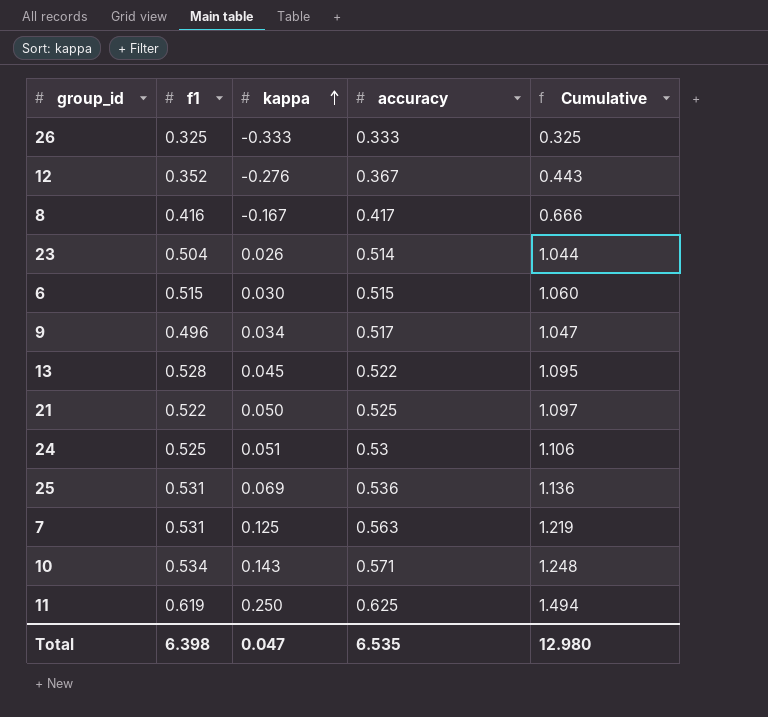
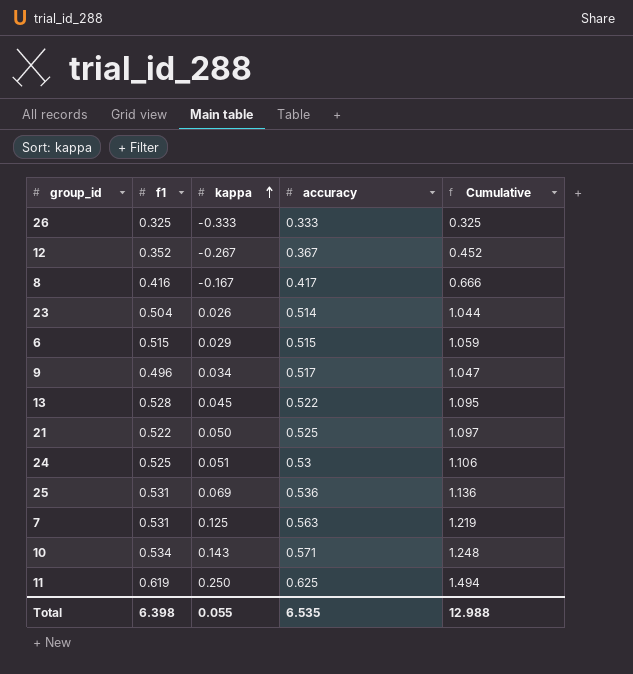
12 | kappa: -0.276 -> -0.267
12 | Cumulative: 0.443 -> 0.452
6 | kappa: 0.030 -> 0.029
6 | Cumulative: 1.060 -> 1.059
Total | kappa: 0.047 -> 0.055
Total | Cumulative: 12.980 -> 12.988

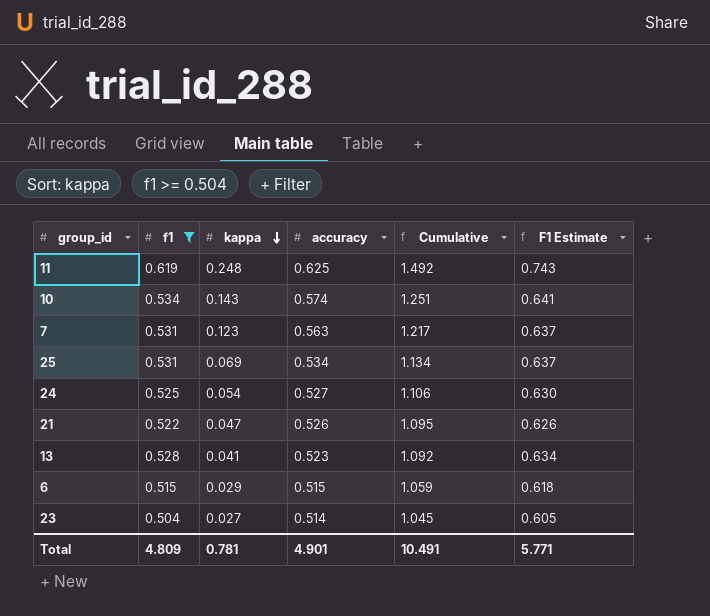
filter: none -> f1 >= 0.504
row order: kappa ascending -> kappa descending
column F1 Estimate | formula: none -> [f1] * 1.2
11 | kappa: 0.250 -> 0.248
11 | Cumulative: 1.494 -> 1.492
10 | accuracy: 0.571 -> 0.574
10 | Cumulative: 1.248 -> 1.251
7 | kappa: 0.125 -> 0.123
7 | Cumulative: 1.219 -> 1.217
25 | accuracy: 0.536 -> 0.534
25 | Cumulative: 1.136 -> 1.134
24 | kappa: 0.051 -> 0.054
24 | accuracy: 0.53 -> 0.527
21 | kappa: 0.050 -> 0.047
21 | accuracy: 0.525 -> 0.526
21 | Cumulative: 1.097 -> 1.095
13 | kappa: 0.045 -> 0.041
13 | accuracy: 0.522 -> 0.523
13 | Cumulative: 1.095 -> 1.092
23 | kappa: 0.026 -> 0.027
23 | Cumulative: 1.044 -> 1.045
Total | f1: 6.398 -> 4.809
Total | kappa: 0.055 -> 0.781
Total | accuracy: 6.535 -> 4.901
Total | Cumulative: 12.988 -> 10.491

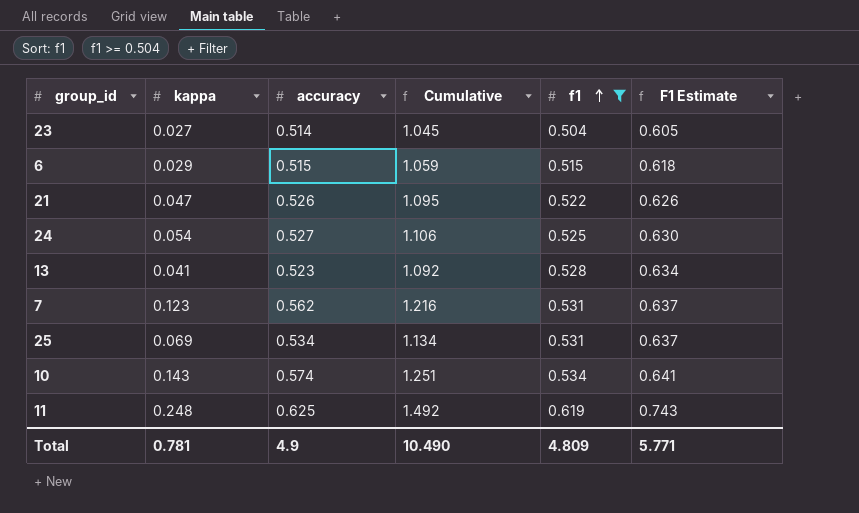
row order: kappa descending -> f1 ascending
column f1 | position: 2 -> 5
7 | accuracy: 0.563 -> 0.562
7 | Cumulative: 1.217 -> 1.216
Total | accuracy: 4.901 -> 4.9
Total | Cumulative: 10.491 -> 10.490

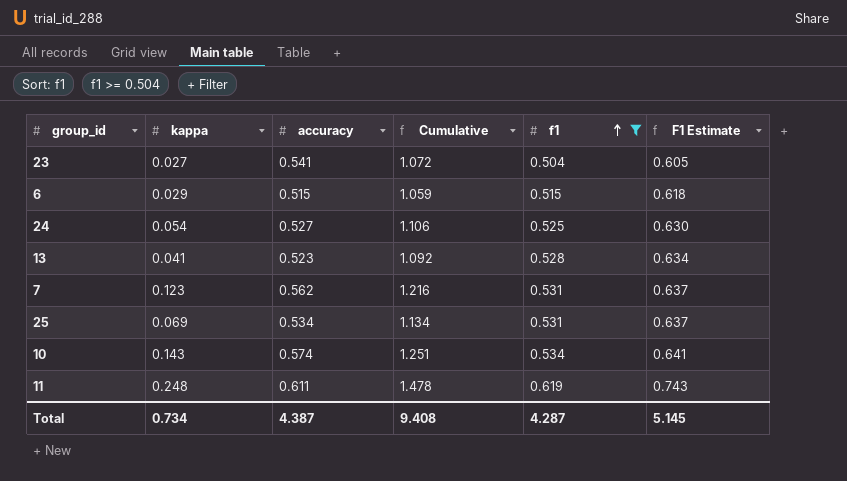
row 21: 0.047 | 0.526 | 1.095 | 0.522 | 0.626 -> none
23 | accuracy: 0.514 -> 0.541
23 | Cumulative: 1.045 -> 1.072
11 | accuracy: 0.625 -> 0.611
11 | Cumulative: 1.492 -> 1.478
Total | kappa: 0.781 -> 0.734
Total | accuracy: 4.9 -> 4.387
Total | Cumulative: 10.490 -> 9.408
Total | f1: 4.809 -> 4.287
Total | F1 Estimate: 5.771 -> 5.145

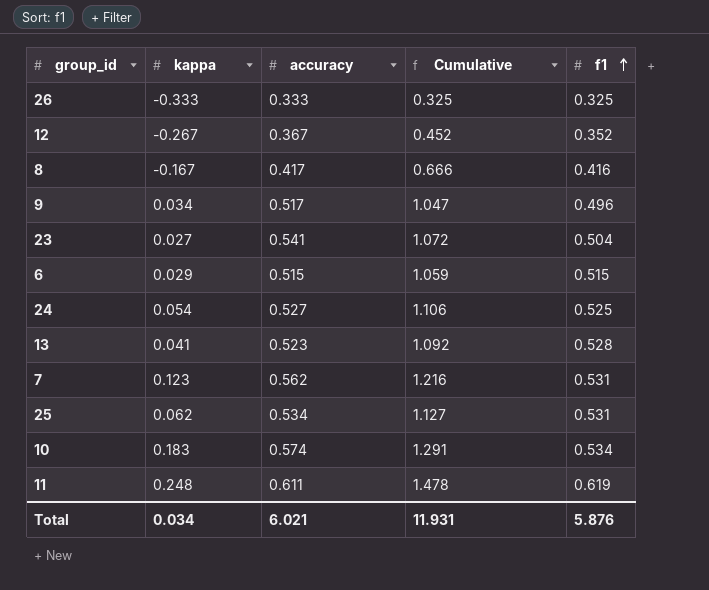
filter: f1 >= 0.504 -> none
column F1 Estimate | formula: [f1] * 1.2 -> none
25 | kappa: 0.069 -> 0.062
25 | Cumulative: 1.134 -> 1.127
10 | kappa: 0.143 -> 0.183
10 | Cumulative: 1.251 -> 1.291
Total | kappa: 0.734 -> 0.034
Total | accuracy: 4.387 -> 6.021
Total | Cumulative: 9.408 -> 11.931
Total | f1: 4.287 -> 5.876

